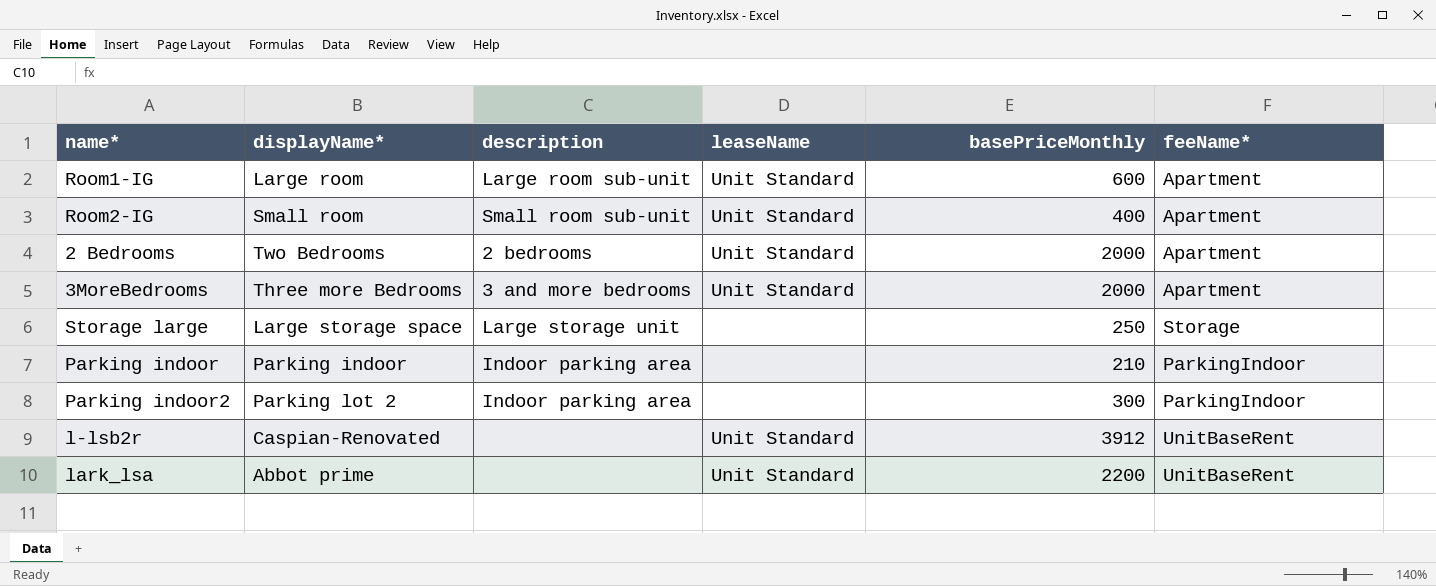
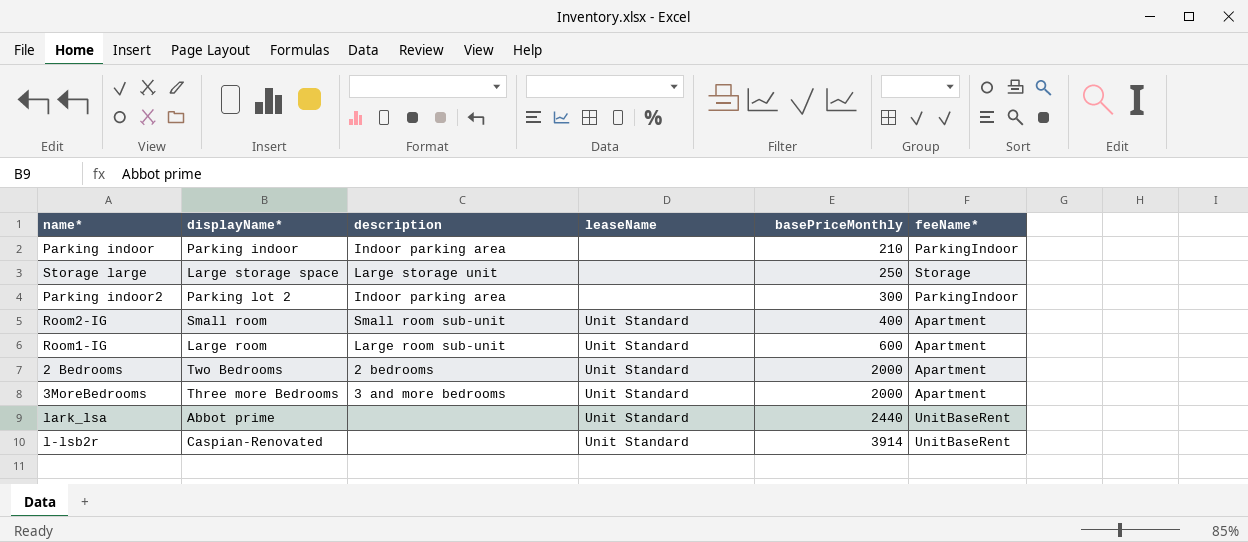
row order: none -> basePriceMonthly ascending
lark_lsa | basePriceMonthly: 2200 -> 2440
l-lsb2r | basePriceMonthly: 3912 -> 3914

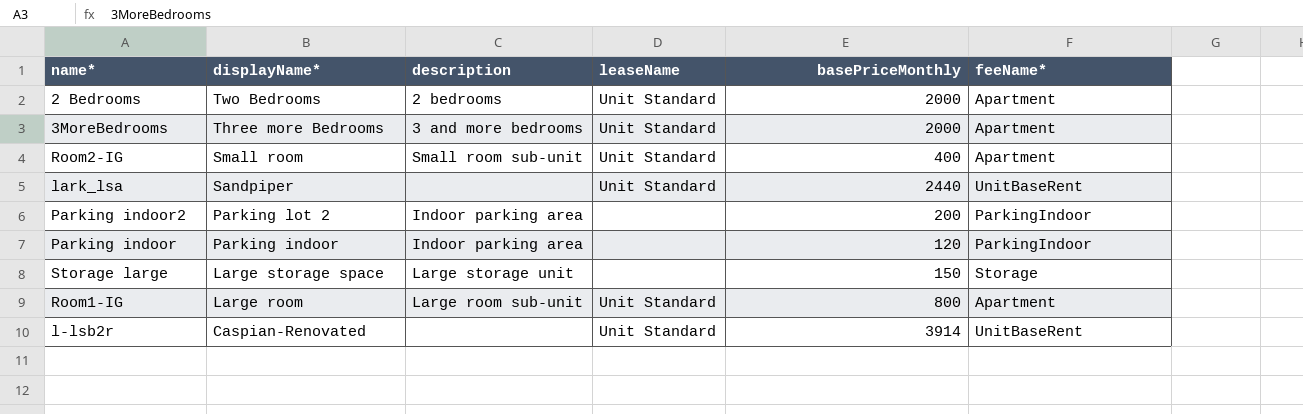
row order: basePriceMonthly ascending -> displayName* descending
lark_lsa | displayName*: Abbot prime -> Sandpiper
Parking indoor2 | basePriceMonthly: 300 -> 200
Parking indoor | basePriceMonthly: 210 -> 120
Storage large | basePriceMonthly: 250 -> 150
Room1-IG | basePriceMonthly: 600 -> 800

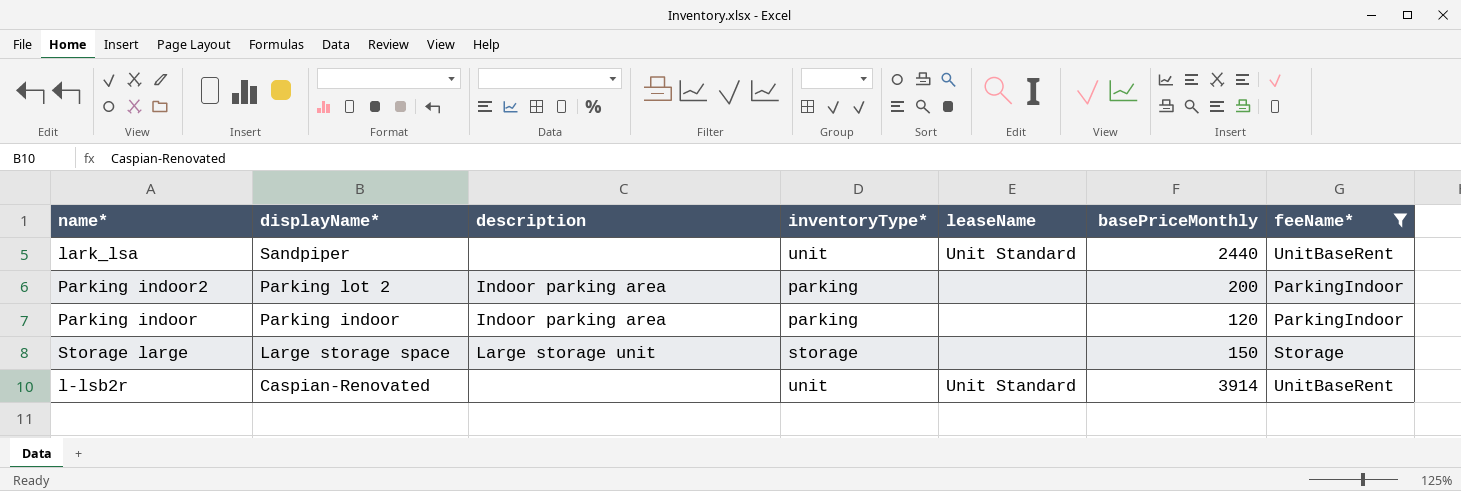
filter: none -> feeName* != Apartment
column inventoryType* | position: none -> 4

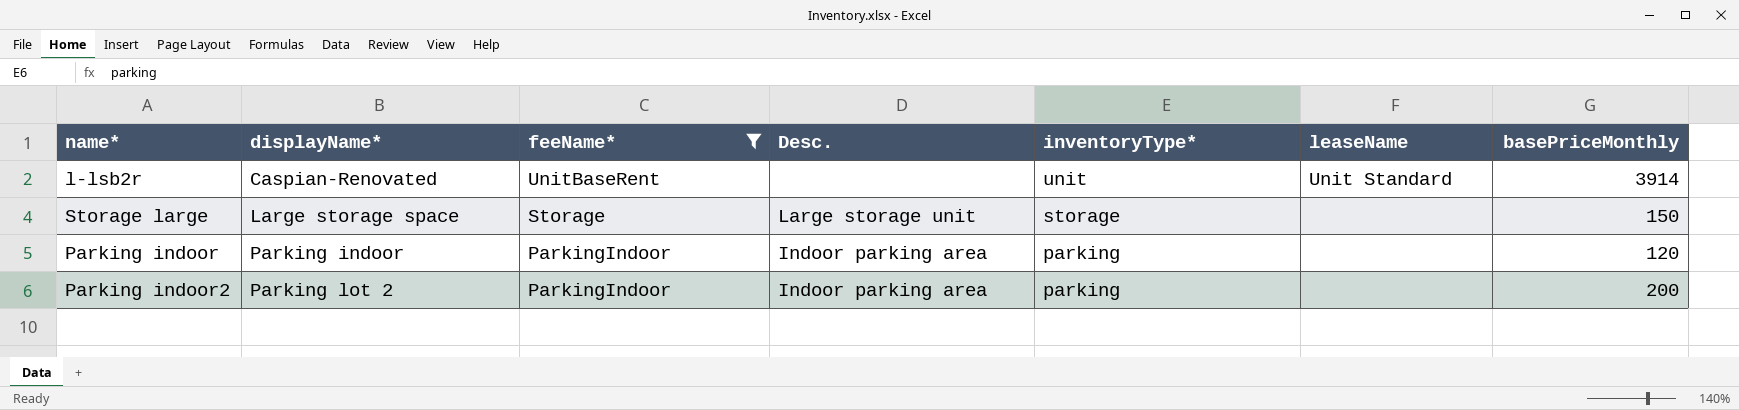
row order: displayName* descending -> displayName* ascending
column feeName* | position: 7 -> 3
column name: description -> Desc.
row lark_lsa: Sandpiper | none | unit | Unit Standard | 2440 | UnitBaseRent -> none

